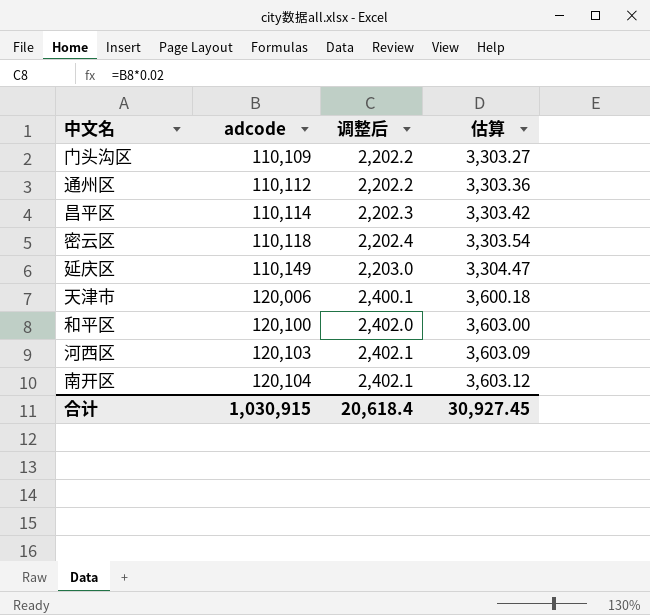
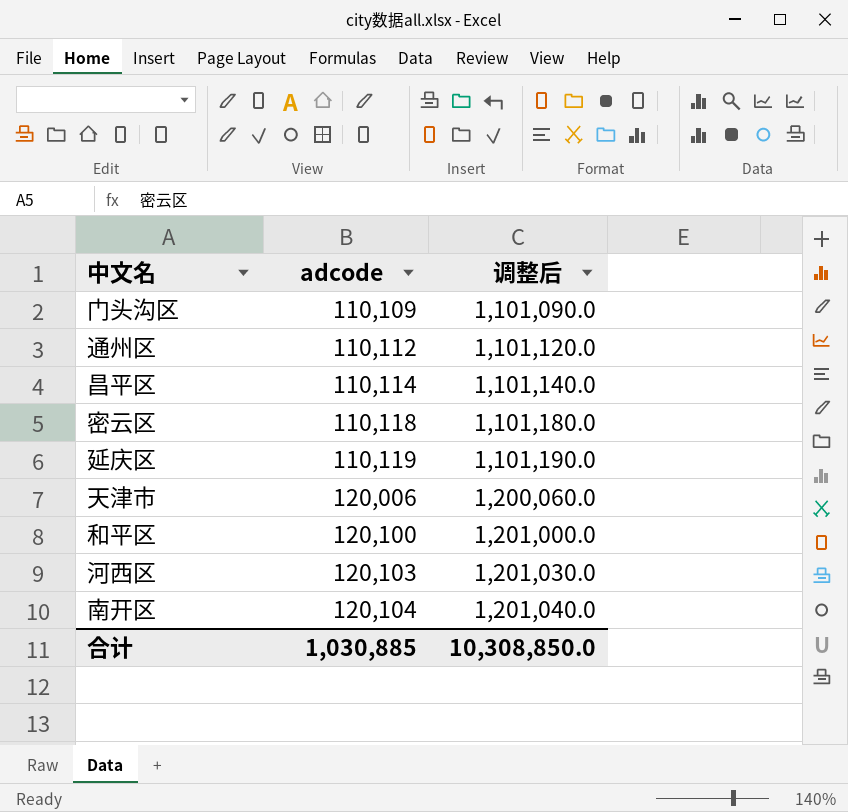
column 估算 | formula: [adcode] * 0.03 -> none
column 调整后 | formula: [adcode] * 0.02 -> [adcode] * 10
延庆区 | adcode: 110,149 -> 110,119
合计 | adcode: 1,030,915 -> 1,030,885
合计 | 调整后: 20,618.4 -> 10,308,850.0

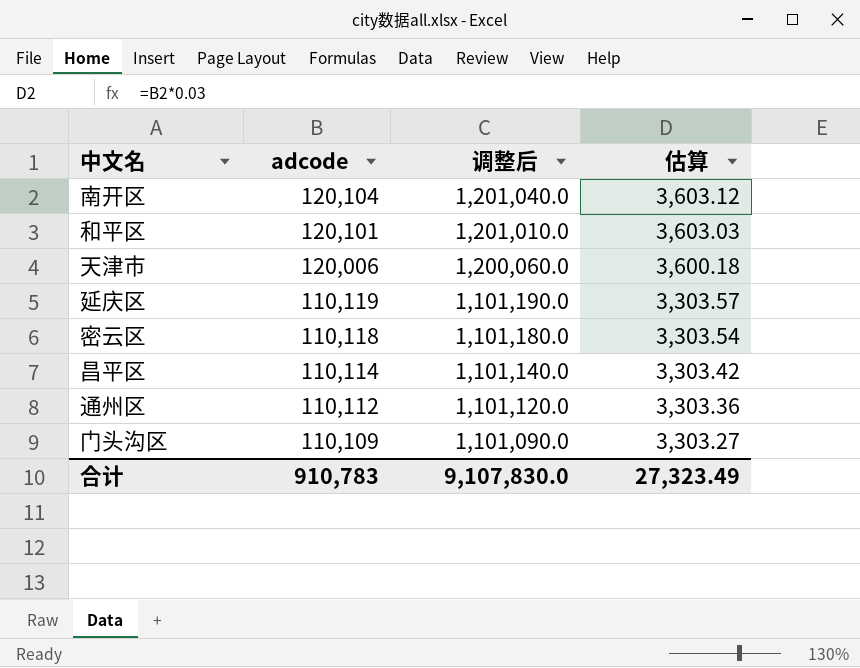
row order: adcode ascending -> adcode descending
column 估算 | formula: none -> [adcode] * 0.03
row 河西区: 120,103 | 1,201,030.0 -> none
和平区 | adcode: 120,100 -> 120,101
和平区 | 调整后: 1,201,000.0 -> 1,201,010.0
合计 | adcode: 1,030,885 -> 910,783
合计 | 调整后: 10,308,850.0 -> 9,107,830.0

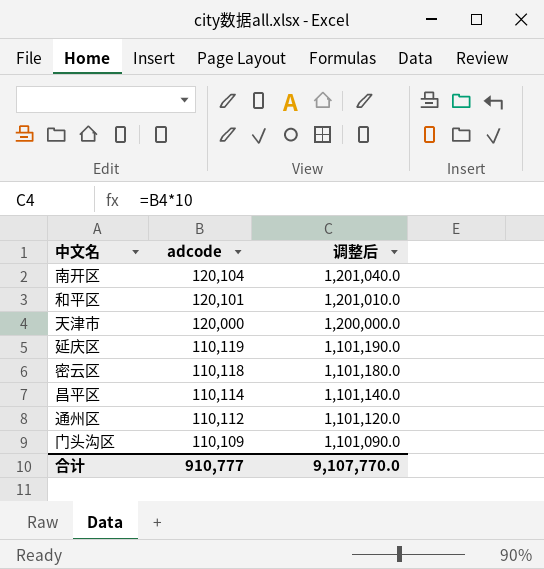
column 估算 | formula: [adcode] * 0.03 -> none
天津市 | adcode: 120,006 -> 120,000
天津市 | 调整后: 1,200,060.0 -> 1,200,000.0
合计 | adcode: 910,783 -> 910,777
合计 | 调整后: 9,107,830.0 -> 9,107,770.0

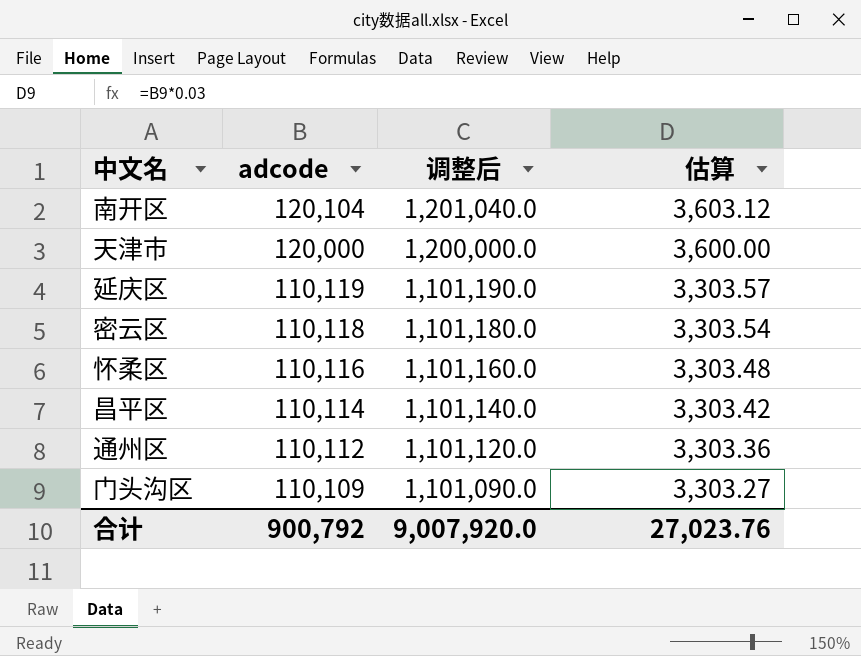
column 估算 | formula: none -> [adcode] * 0.03
row 和平区: 120,101 | 1,201,010.0 -> none
row 怀柔区: none -> 110,116 | 1,101,160.0 | 3,303.48
合计 | adcode: 910,777 -> 900,792
合计 | 调整后: 9,107,770.0 -> 9,007,920.0

